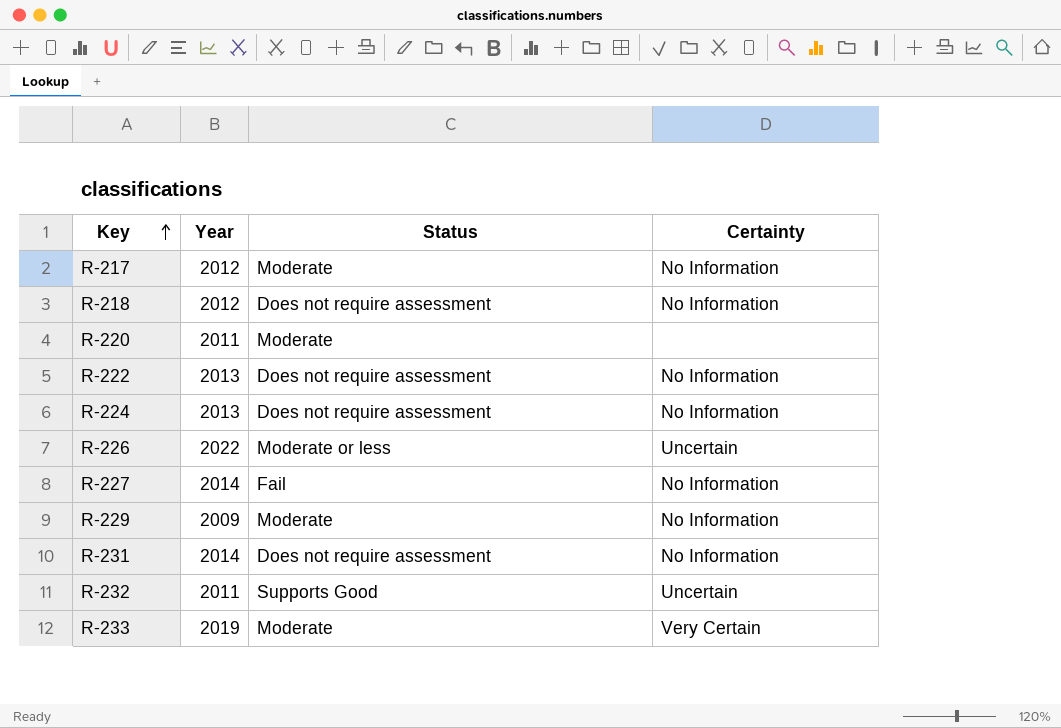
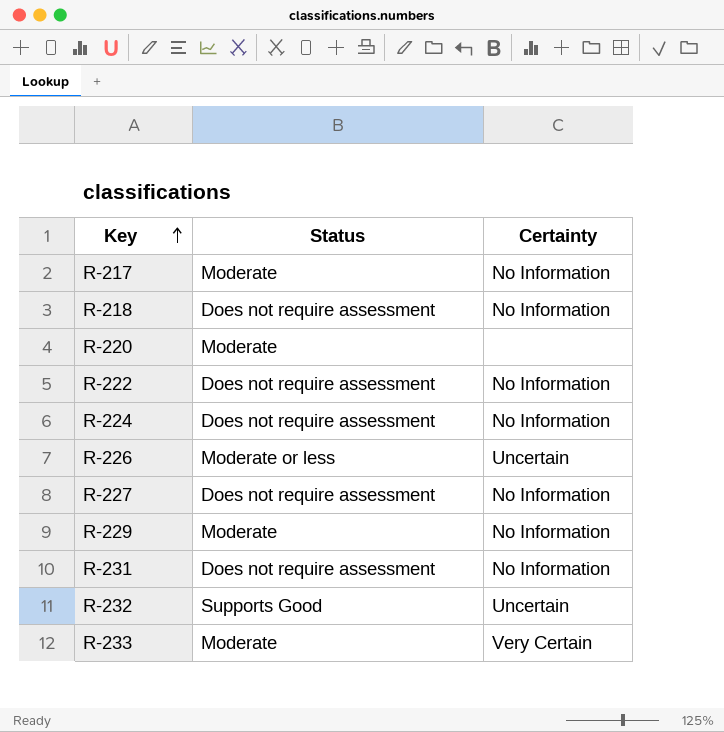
column Year | position: 2 -> none
R-227 | Status: Fail -> Does not require assessment

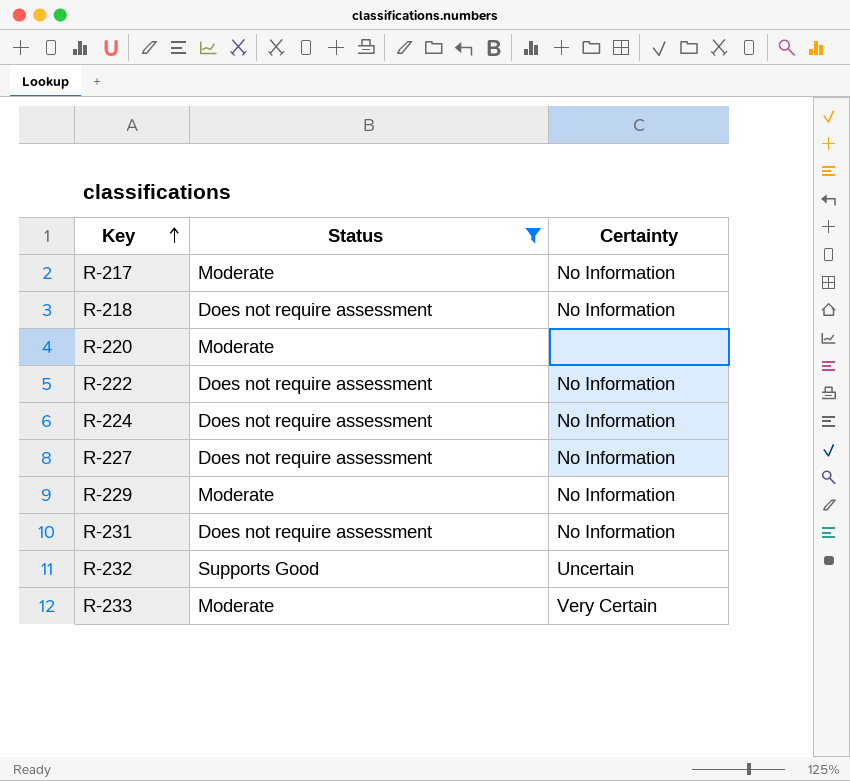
filter: none -> Status != Moderate or less

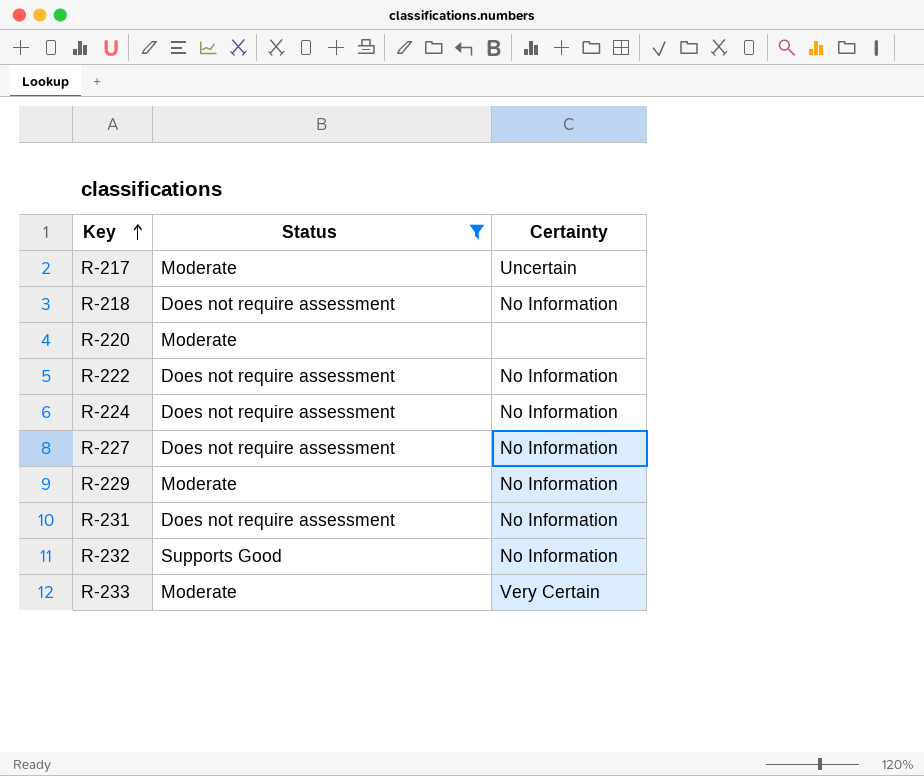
R-217 | Certainty: No Information -> Uncertain
R-232 | Certainty: Uncertain -> No Information

